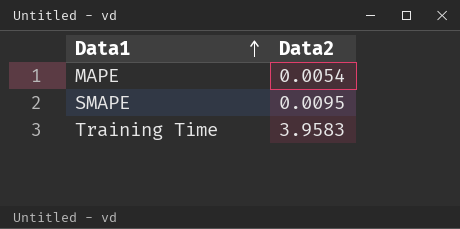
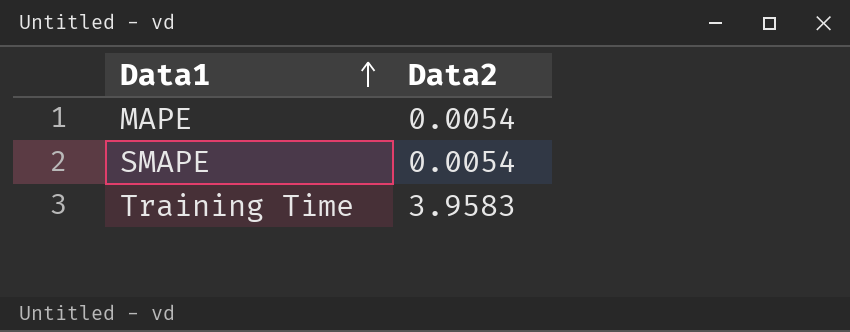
SMAPE | Data2: 0.0095 -> 0.0054

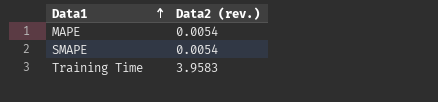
column name: Data2 -> Data2 (rev.)

